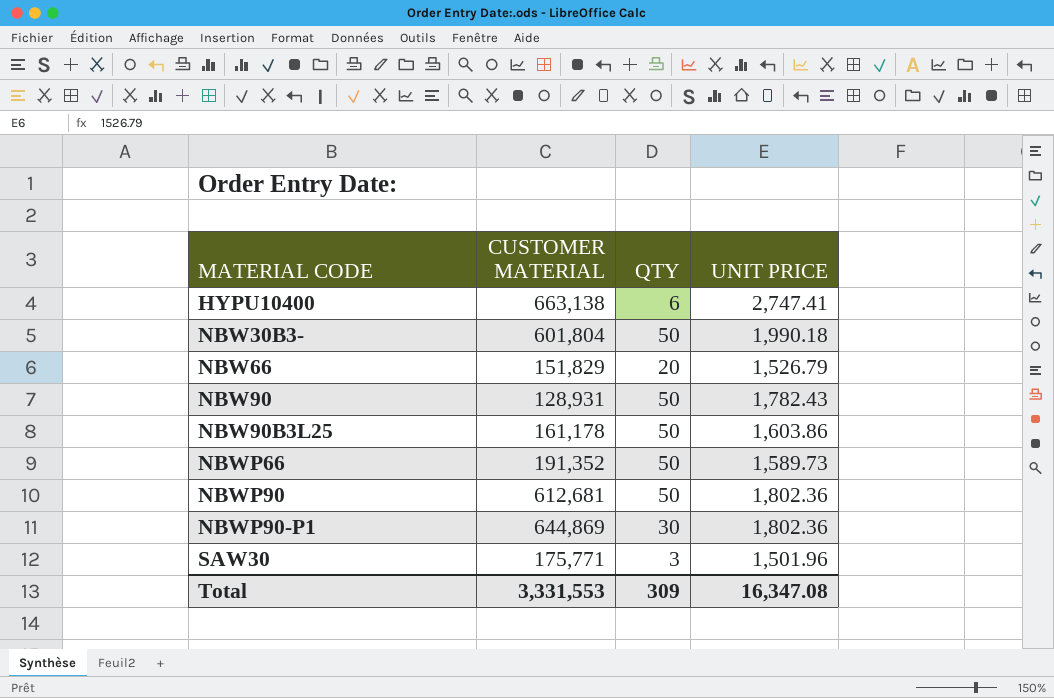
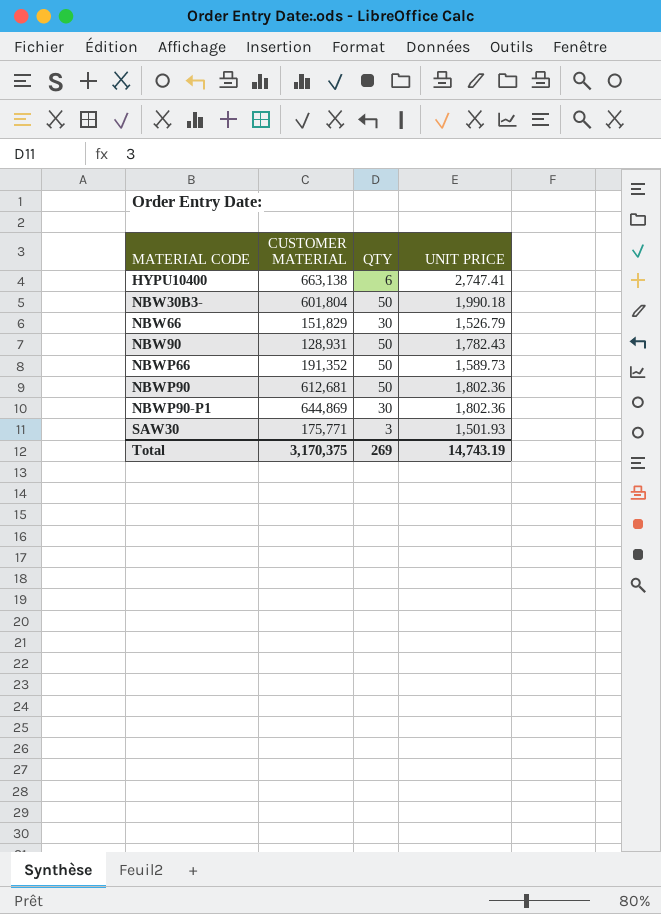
row NBW90B3L25: 161,178 | 50 | 1,603.86 -> none
NBW66 | QTY: 20 -> 30
SAW30 | UNIT PRICE: 1,501.96 -> 1,501.93
Total | CUSTOMER MATERIAL: 3,331,553 -> 3,170,375
Total | QTY: 309 -> 269
Total | UNIT PRICE: 16,347.08 -> 14,743.19

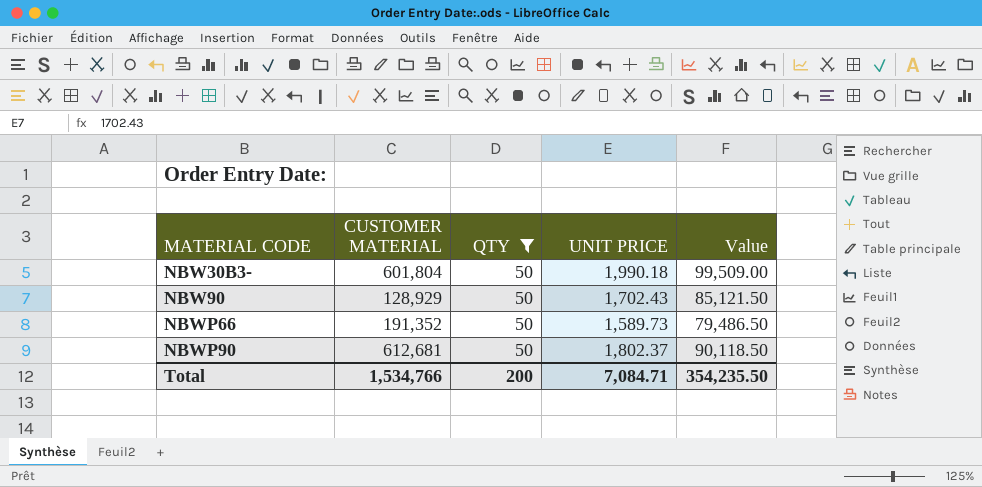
filter: none -> QTY = 50
column Value | formula: none -> [QTY] * [UNIT PRICE]
NBW90 | CUSTOMER MATERIAL: 128,931 -> 128,929
NBW90 | UNIT PRICE: 1,782.43 -> 1,702.43
NBWP90 | UNIT PRICE: 1,802.36 -> 1,802.37
Total | CUSTOMER MATERIAL: 3,170,375 -> 1,534,766
Total | QTY: 269 -> 200
Total | UNIT PRICE: 14,743.19 -> 7,084.71

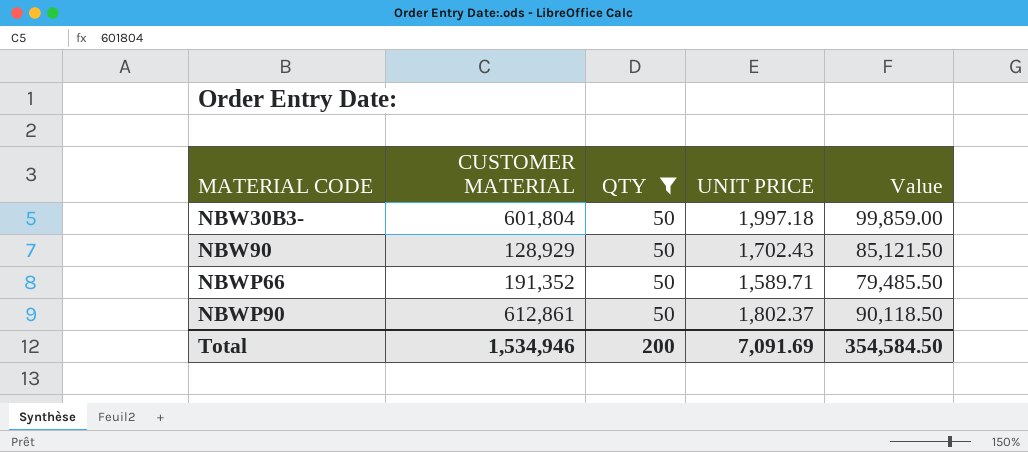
NBW30B3- | UNIT PRICE: 1,990.18 -> 1,997.18
NBW30B3- | Value: 99,509.00 -> 99,859.00
NBWP66 | UNIT PRICE: 1,589.73 -> 1,589.71
NBWP66 | Value: 79,486.50 -> 79,485.50
NBWP90 | CUSTOMER MATERIAL: 612,681 -> 612,861
Total | CUSTOMER MATERIAL: 1,534,766 -> 1,534,946
Total | UNIT PRICE: 7,084.71 -> 7,091.69
Total | Value: 354,235.50 -> 354,584.50

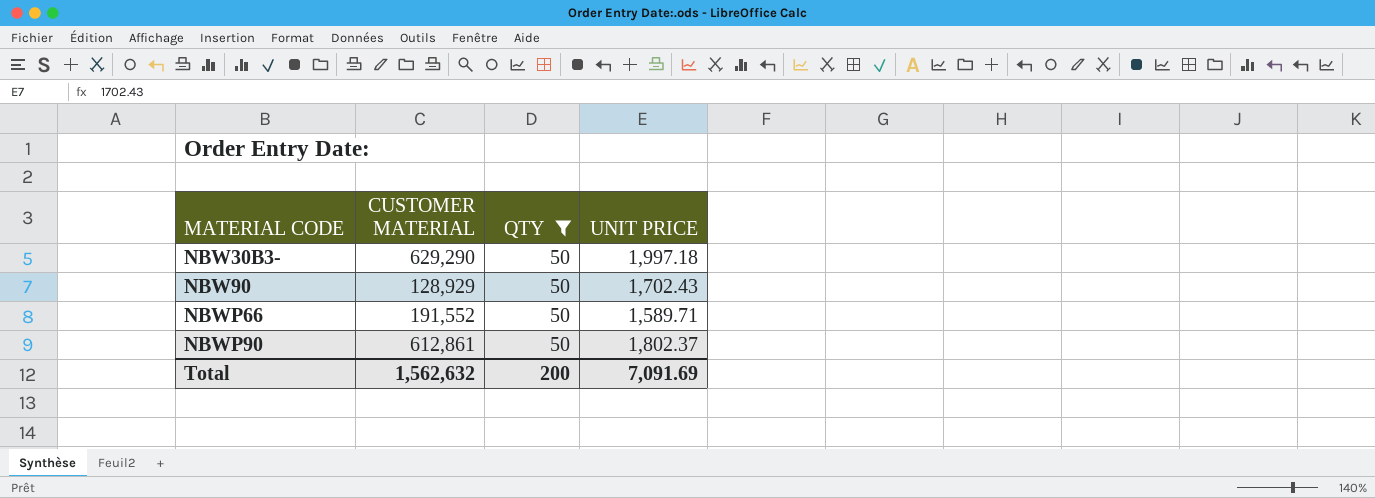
column Value | formula: [QTY] * [UNIT PRICE] -> none
NBW30B3- | CUSTOMER MATERIAL: 601,804 -> 629,290
NBWP66 | CUSTOMER MATERIAL: 191,352 -> 191,552
Total | CUSTOMER MATERIAL: 1,534,946 -> 1,562,632

